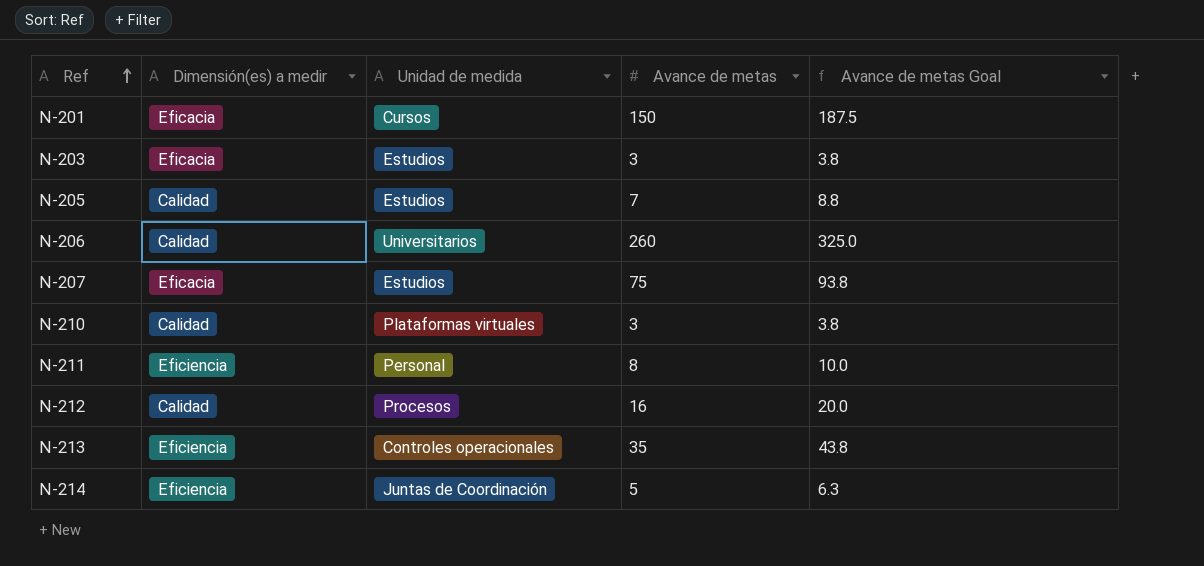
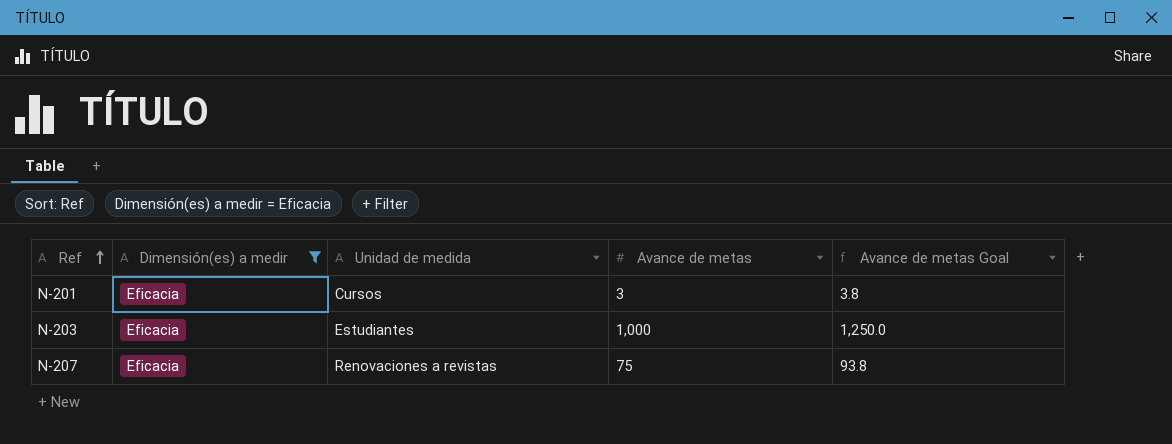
filter: none -> Dimensión(es) a medir = Eficacia
N-201 | Avance de metas: 150 -> 3
N-201 | Avance de metas Goal: 187.5 -> 3.8
N-203 | Unidad de medida: Estudios -> Estudiantes
N-203 | Avance de metas: 3 -> 1,000
N-203 | Avance de metas Goal: 3.8 -> 1,250.0
N-207 | Unidad de medida: Estudios -> Renovaciones a revistas

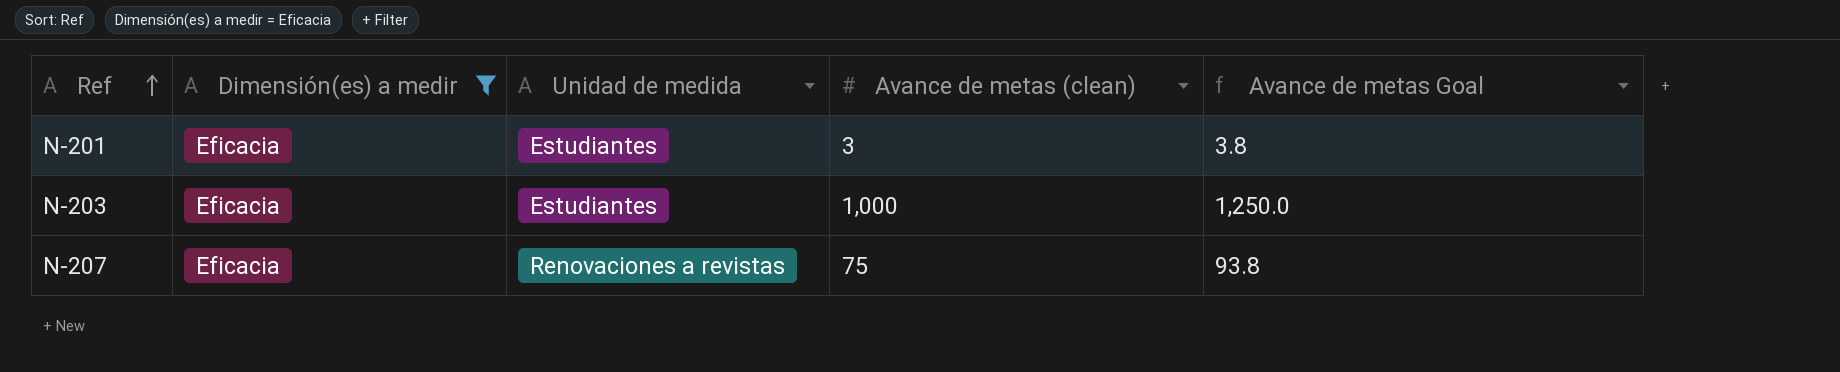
column name: Avance de metas -> Avance de metas (clean)
N-201 | Unidad de medida: Cursos -> Estudiantes

